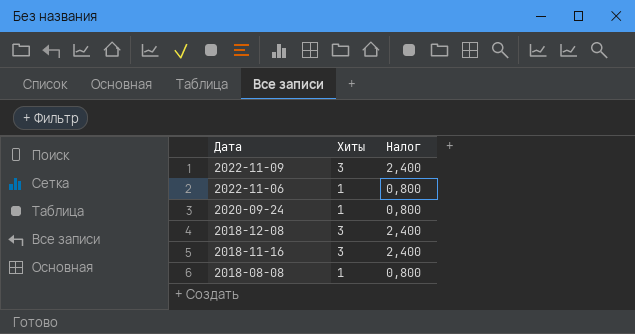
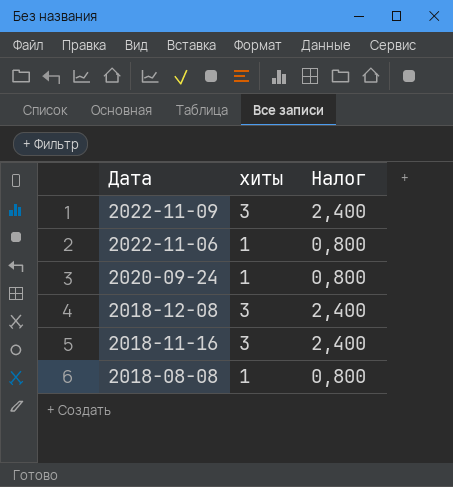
column name: Хиты -> хиты

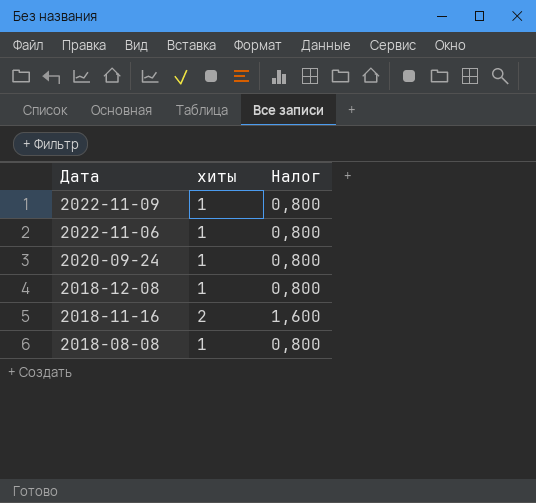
2022-11-09 | хиты: 3 -> 1
2022-11-09 | Налог: 2,400 -> 0,800
2018-12-08 | хиты: 3 -> 1
2018-12-08 | Налог: 2,400 -> 0,800
2018-11-16 | хиты: 3 -> 2
2018-11-16 | Налог: 2,400 -> 1,600

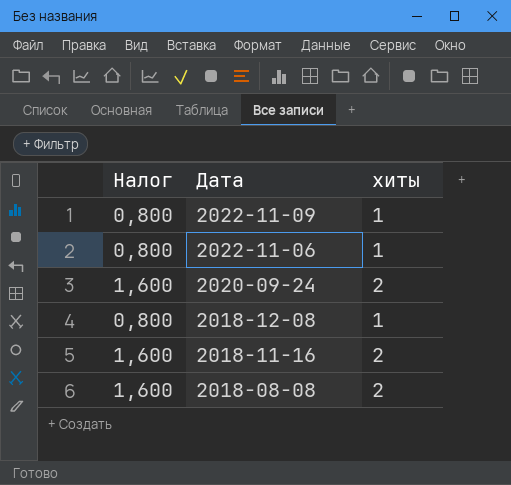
column Налог | position: 3 -> 1
2020-09-24 | Налог: 0,800 -> 1,600
2020-09-24 | хиты: 1 -> 2
2018-08-08 | Налог: 0,800 -> 1,600
2018-08-08 | хиты: 1 -> 2

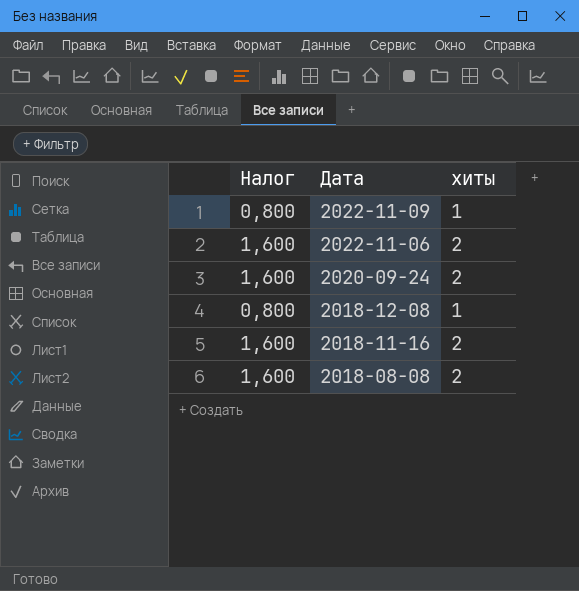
2022-11-06 | Налог: 0,800 -> 1,600
2022-11-06 | хиты: 1 -> 2

